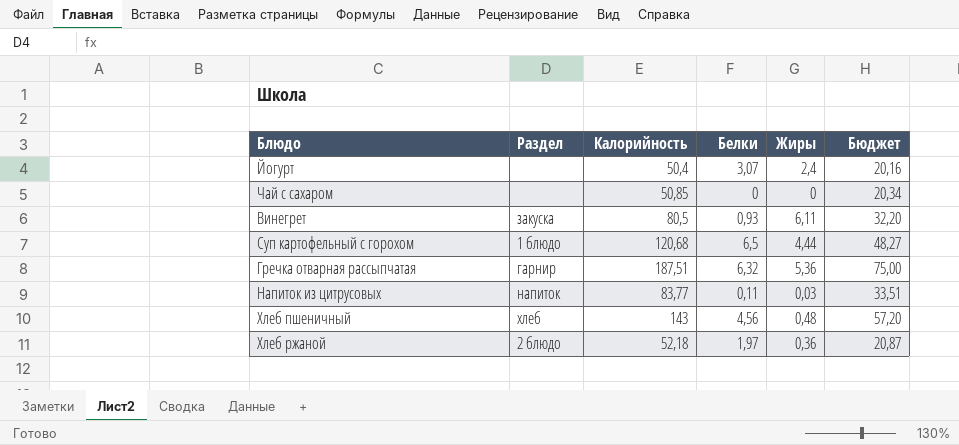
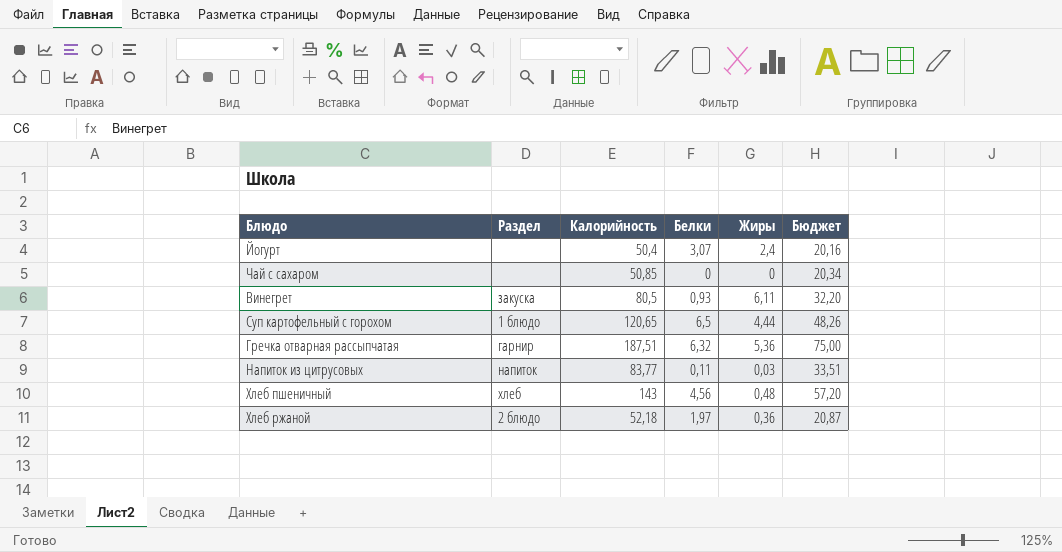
Суп картофельный с горохом | Калорийность: 120,68 -> 120,65
Суп картофельный с горохом | Бюджет: 48,27 -> 48,26

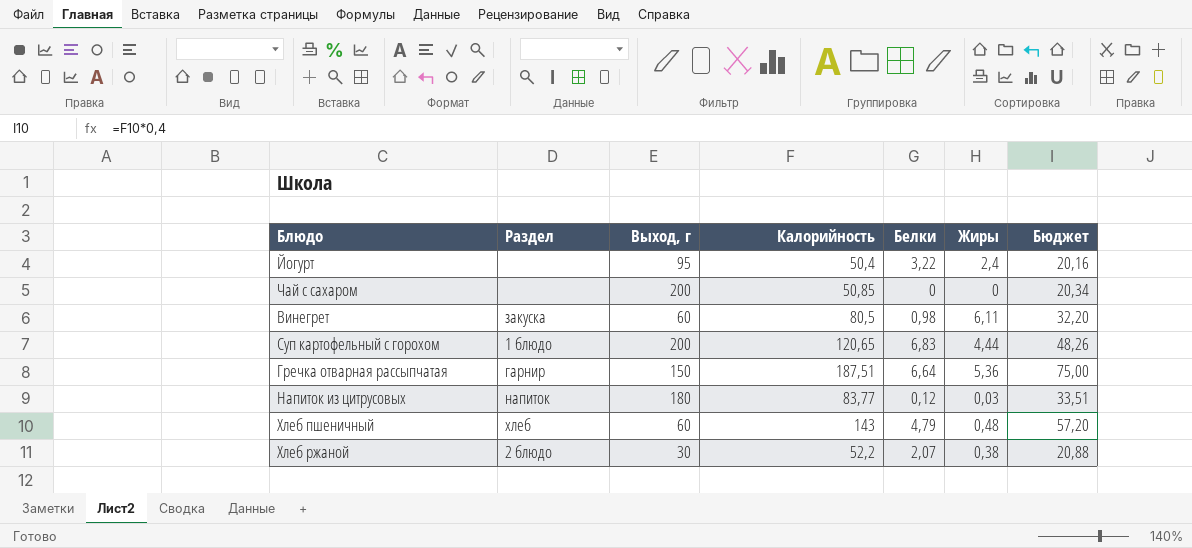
column Выход, г | position: none -> 3
Йогурт | Белки: 3,07 -> 3,22
Винегрет | Белки: 0,93 -> 0,98
Суп картофельный с горохом | Белки: 6,5 -> 6,83
Гречка отварная рассыпчатая | Белки: 6,32 -> 6,64
Напиток из цитрусовых | Белки: 0,11 -> 0,12
Хлеб пшеничный | Белки: 4,56 -> 4,79
Хлеб ржаной | Калорийность: 52,18 -> 52,2
Хлеб ржаной | Белки: 1,97 -> 2,07
Хлеб ржаной | Жиры: 0,36 -> 0,38
Хлеб ржаной | Бюджет: 20,87 -> 20,88

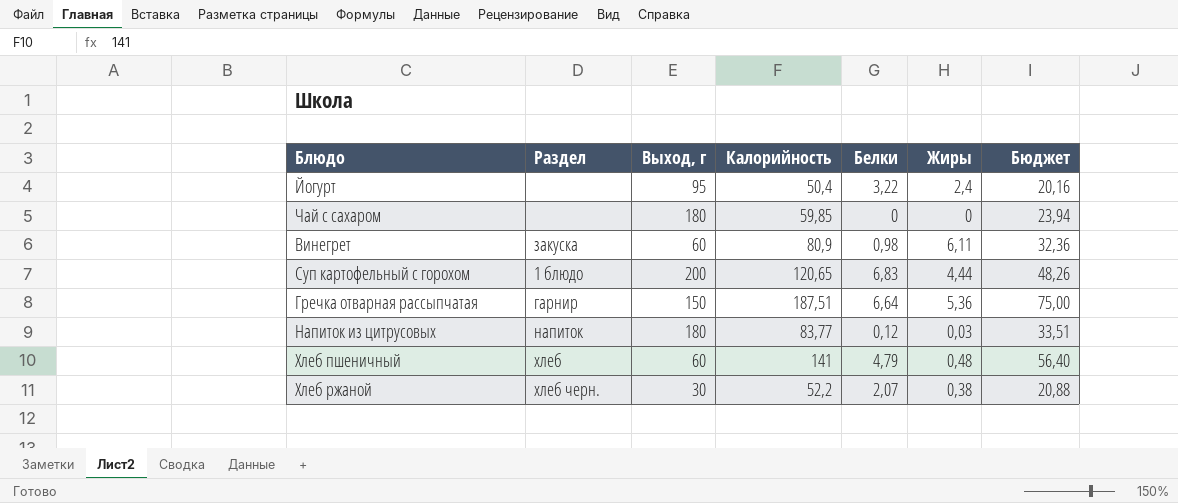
Чай с сахаром | Выход, г: 200 -> 180
Чай с сахаром | Калорийность: 50,85 -> 59,85
Чай с сахаром | Бюджет: 20,34 -> 23,94
Винегрет | Калорийность: 80,5 -> 80,9
Винегрет | Бюджет: 32,20 -> 32,36
Хлеб пшеничный | Калорийность: 143 -> 141
Хлеб пшеничный | Бюджет: 57,20 -> 56,40
Хлеб ржаной | Раздел: 2 блюдо -> хлеб черн.

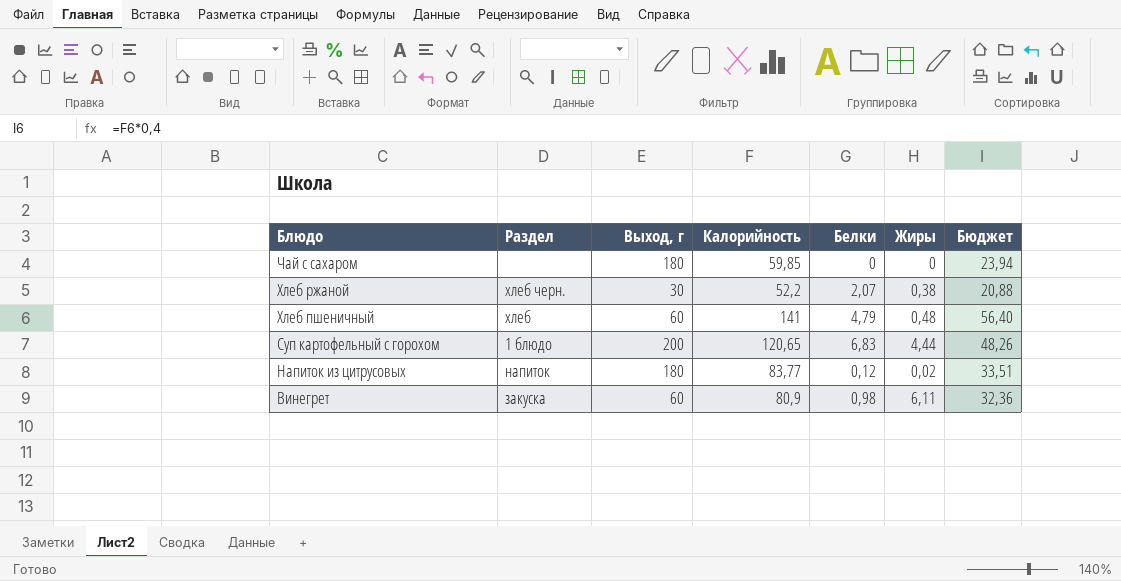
row order: none -> Блюдо descending
row Йогурт: none | 95 | 50,4 | 3,22 | 2,4 | 20,16 -> none
row Гречка отварная рассыпчатая: гарнир | 150 | 187,51 | 6,64 | 5,36 | 75,00 -> none
Напиток из цитрусовых | Жиры: 0,03 -> 0,02

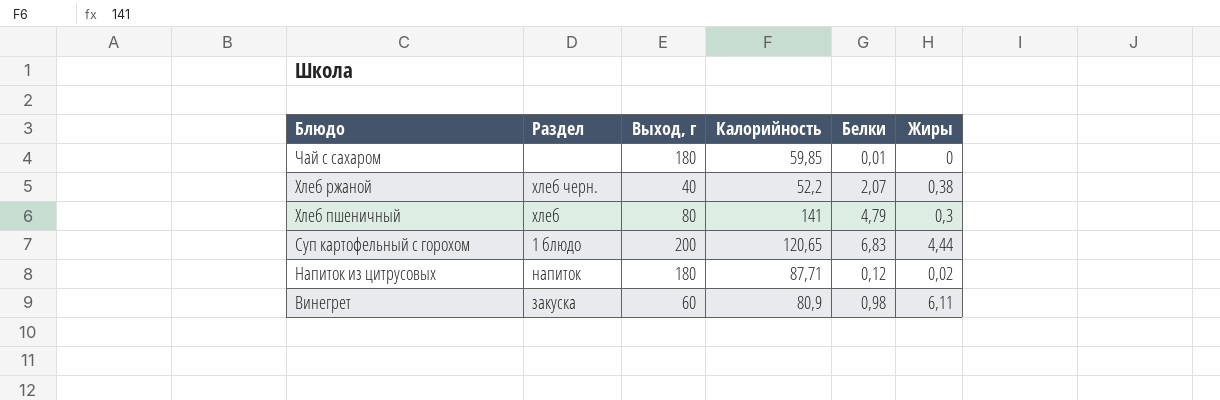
column Бюджет | formula: [Калорийность] * 0,4 -> none
Чай с сахаром | Белки: 0 -> 0,01
Хлеб ржаной | Выход, г: 30 -> 40
Хлеб пшеничный | Выход, г: 60 -> 80
Хлеб пшеничный | Жиры: 0,48 -> 0,3
Напиток из цитрусовых | Калорийность: 83,77 -> 87,71

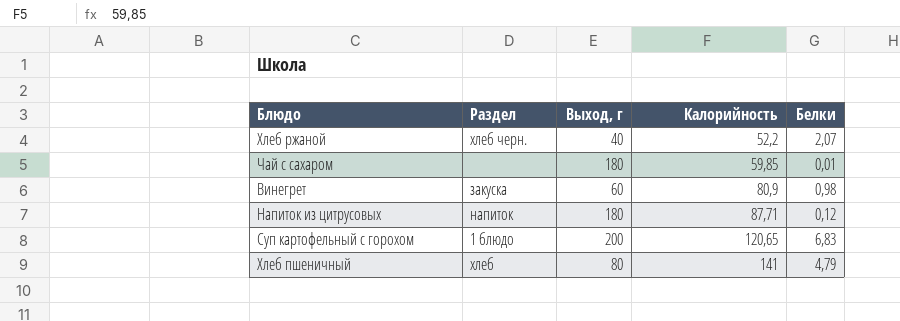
row order: Блюдо descending -> Калорийность ascending
column Жиры | position: 6 -> none

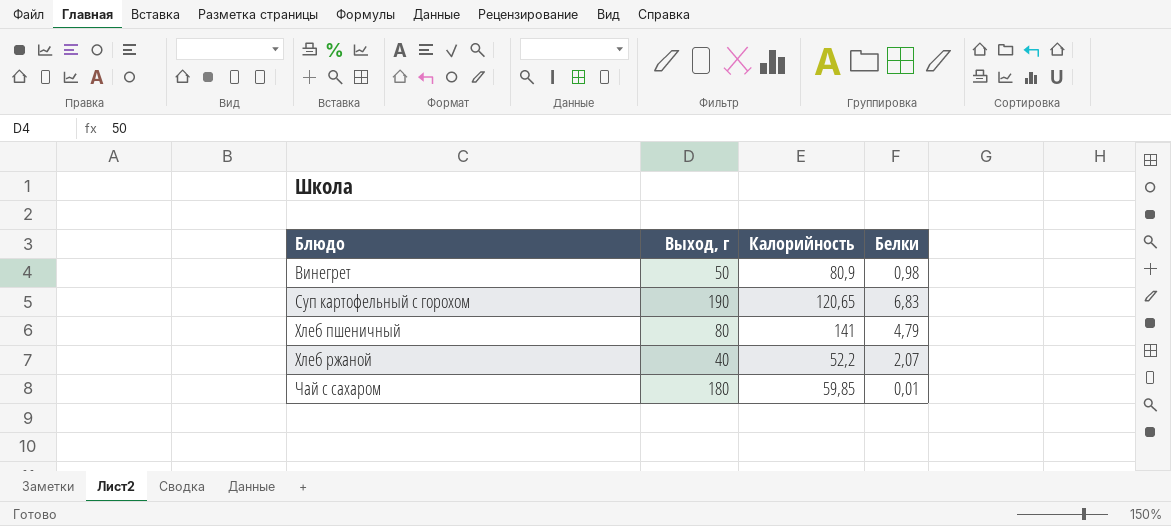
row order: Калорийность ascending -> Блюдо ascending
column Раздел | position: 2 -> none
row Напиток из цитрусовых: напиток | 180 | 87,71 | 0,12 -> none
Винегрет | Выход, г: 60 -> 50
Суп картофельный с горохом | Выход, г: 200 -> 190

